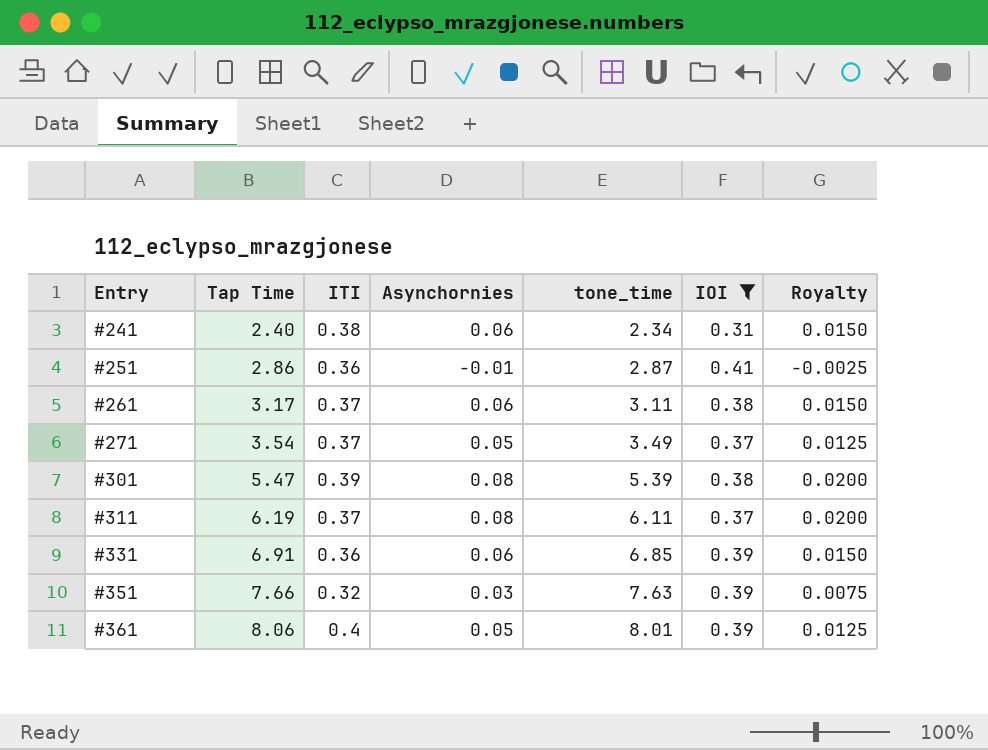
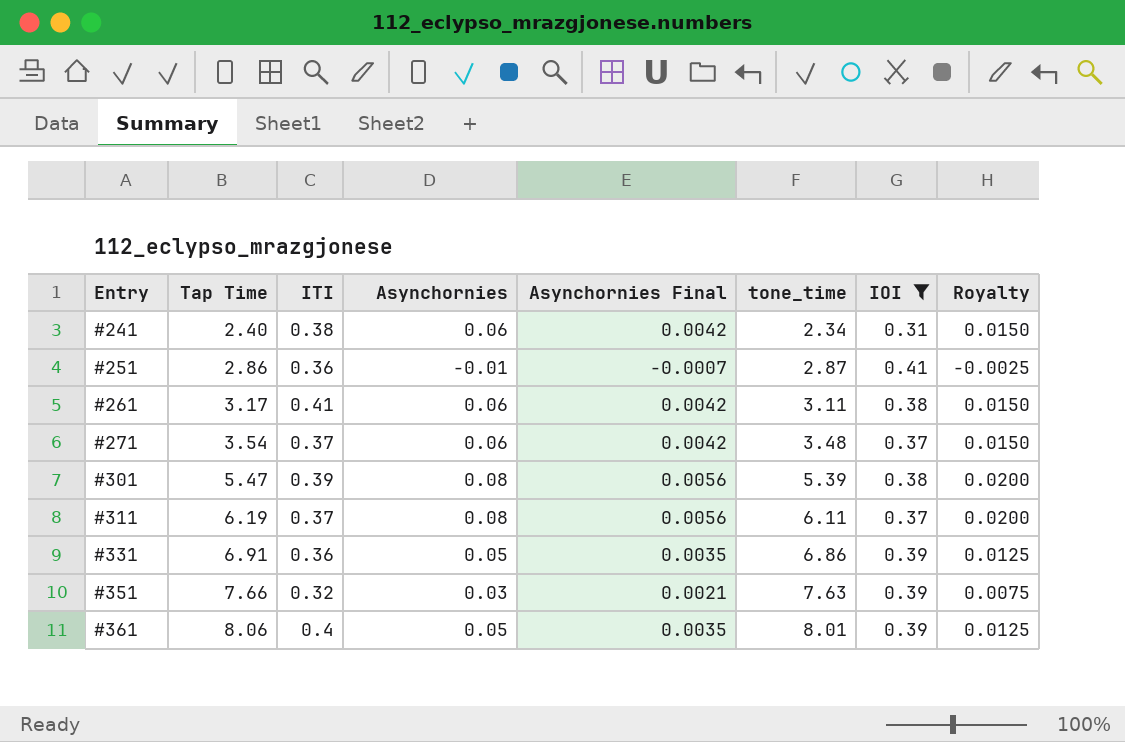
column Asynchornies Final | formula: none -> [Asynchornies] * 0.07
#261 | ITI: 0.37 -> 0.41
#271 | Asynchornies: 0.05 -> 0.06
#271 | tone_time: 3.49 -> 3.48
#271 | Royalty: 0.0125 -> 0.0150
#331 | Asynchornies: 0.06 -> 0.05
#331 | tone_time: 6.85 -> 6.86
#331 | Royalty: 0.0150 -> 0.0125

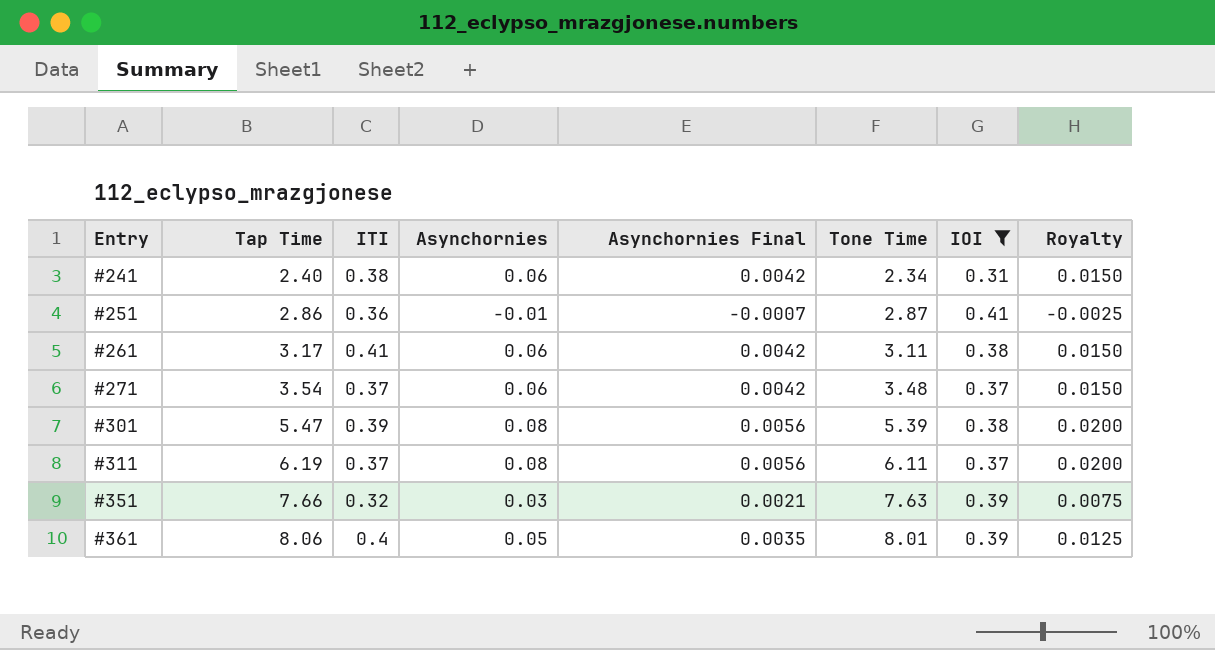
column name: tone_time -> Tone Time
row #331: 6.91 | 0.36 | 0.05 | 0.0035 | 6.86 | 0.39 | 0.0125 -> none

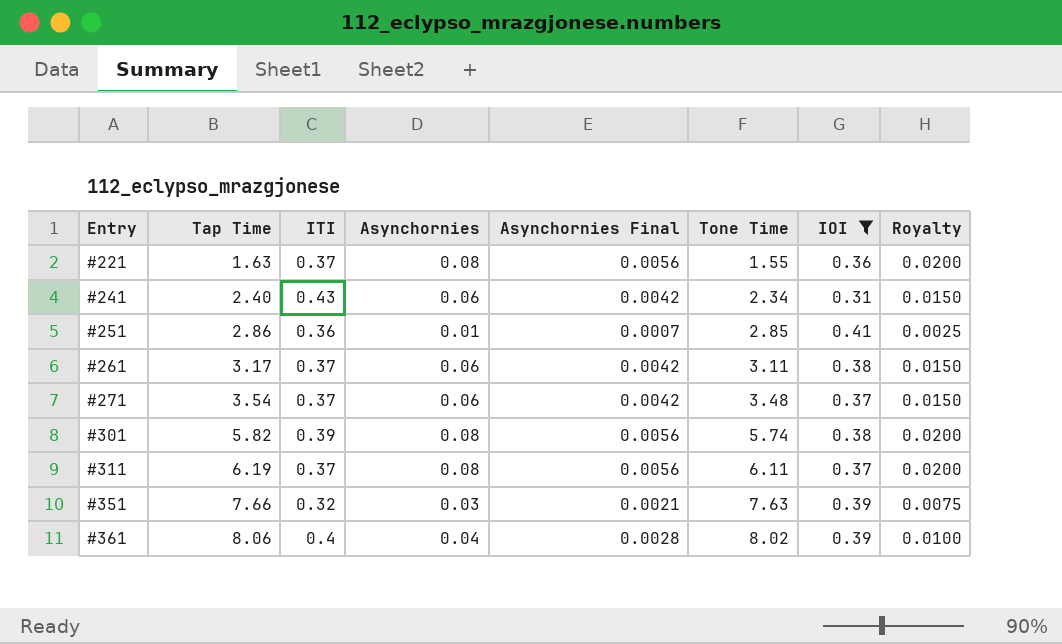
row #221: none -> 1.63 | 0.37 | 0.08 | 0.0056 | 1.55 | 0.36 | 0.0200
#241 | ITI: 0.38 -> 0.43
#251 | Asynchornies: -0.01 -> 0.01
#251 | Asynchornies Final: -0.0007 -> 0.0007
#251 | Tone Time: 2.87 -> 2.85
#251 | Royalty: -0.0025 -> 0.0025
#261 | ITI: 0.41 -> 0.37
#301 | Tap Time: 5.47 -> 5.82
#301 | Tone Time: 5.39 -> 5.74
#361 | Asynchornies: 0.05 -> 0.04
#361 | Asynchornies Final: 0.0035 -> 0.0028
#361 | Tone Time: 8.01 -> 8.02
#361 | Royalty: 0.0125 -> 0.0100

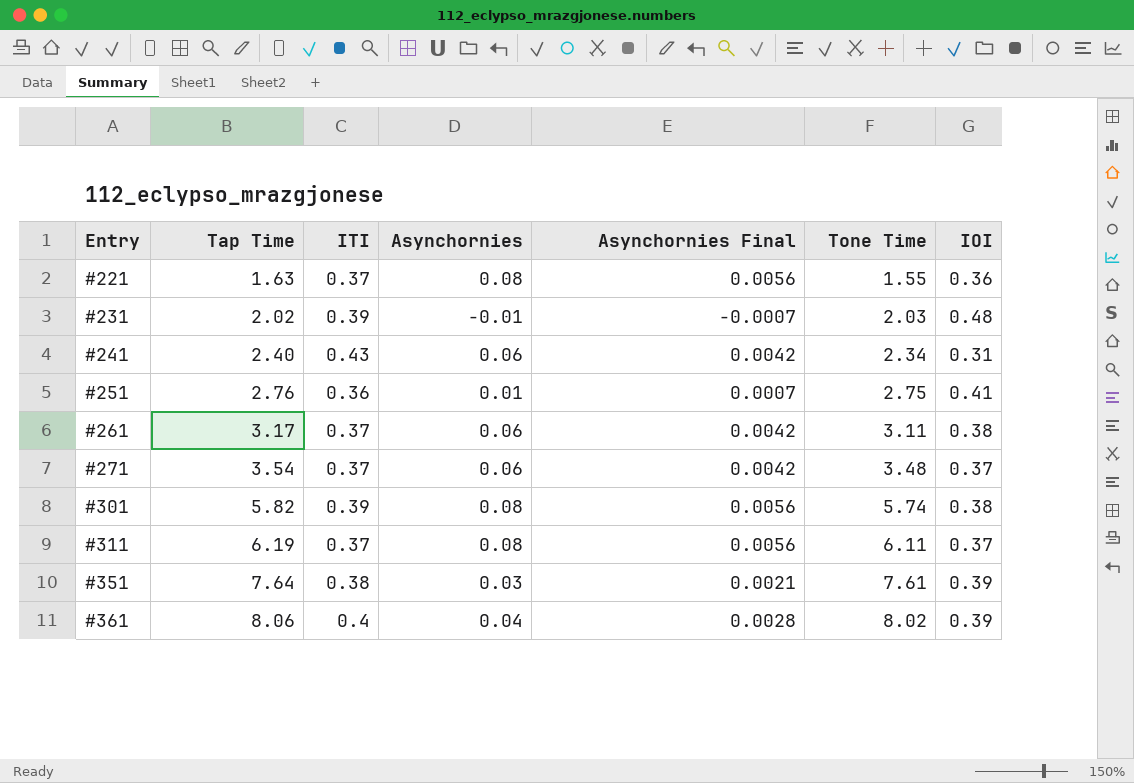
filter: IOI != 0.48 -> none
column Royalty | formula: [Asynchornies] * 0.25 -> none
#251 | Tap Time: 2.86 -> 2.76
#251 | Tone Time: 2.85 -> 2.75
#351 | Tap Time: 7.66 -> 7.64
#351 | ITI: 0.32 -> 0.38
#351 | Tone Time: 7.63 -> 7.61

